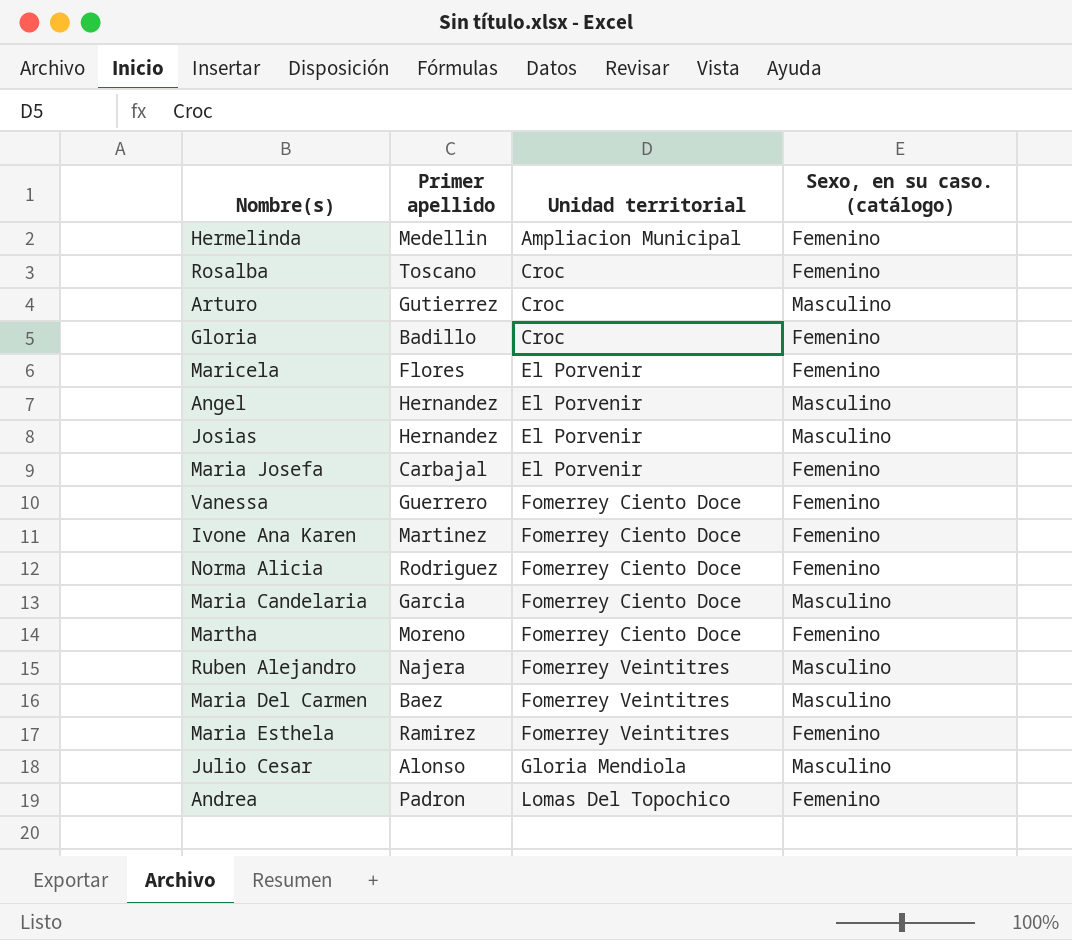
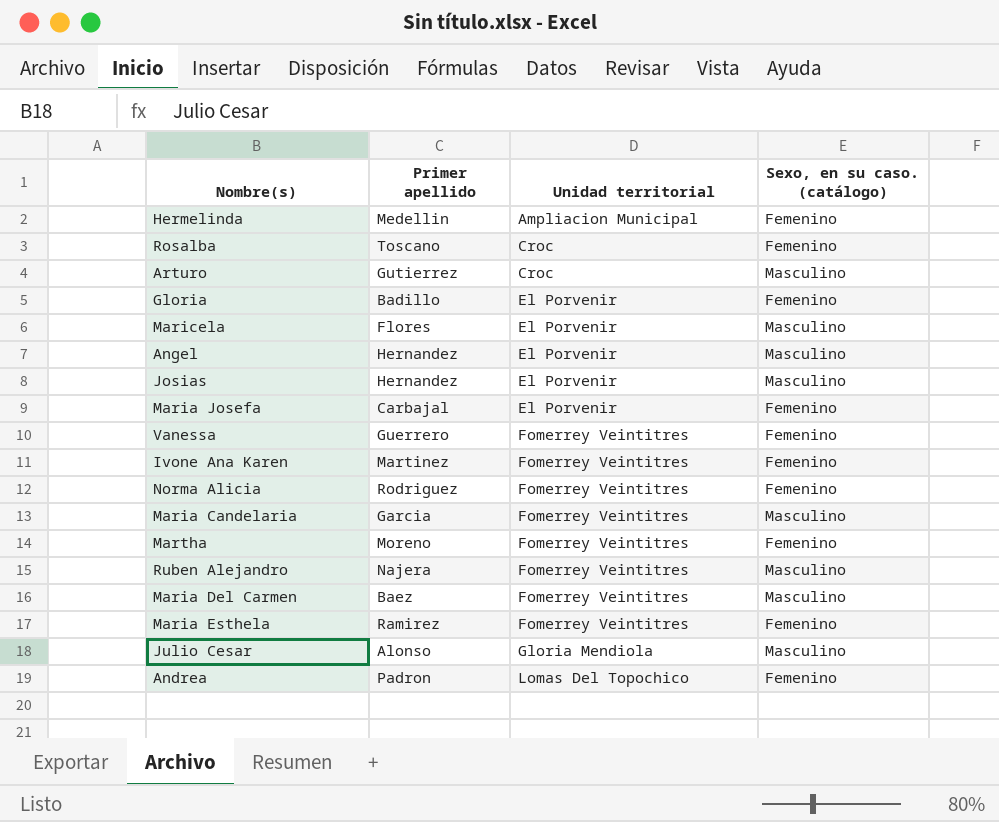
Gloria | Unidad territorial: Croc -> El Porvenir
Maricela | Sexo, en su caso. (catálogo): Femenino -> Masculino
Vanessa | Unidad territorial: Fomerrey Ciento Doce -> Fomerrey Veintitres
Ivone Ana Karen | Unidad territorial: Fomerrey Ciento Doce -> Fomerrey Veintitres
Norma Alicia | Unidad territorial: Fomerrey Ciento Doce -> Fomerrey Veintitres
Maria Candelaria | Unidad territorial: Fomerrey Ciento Doce -> Fomerrey Veintitres
Martha | Unidad territorial: Fomerrey Ciento Doce -> Fomerrey Veintitres

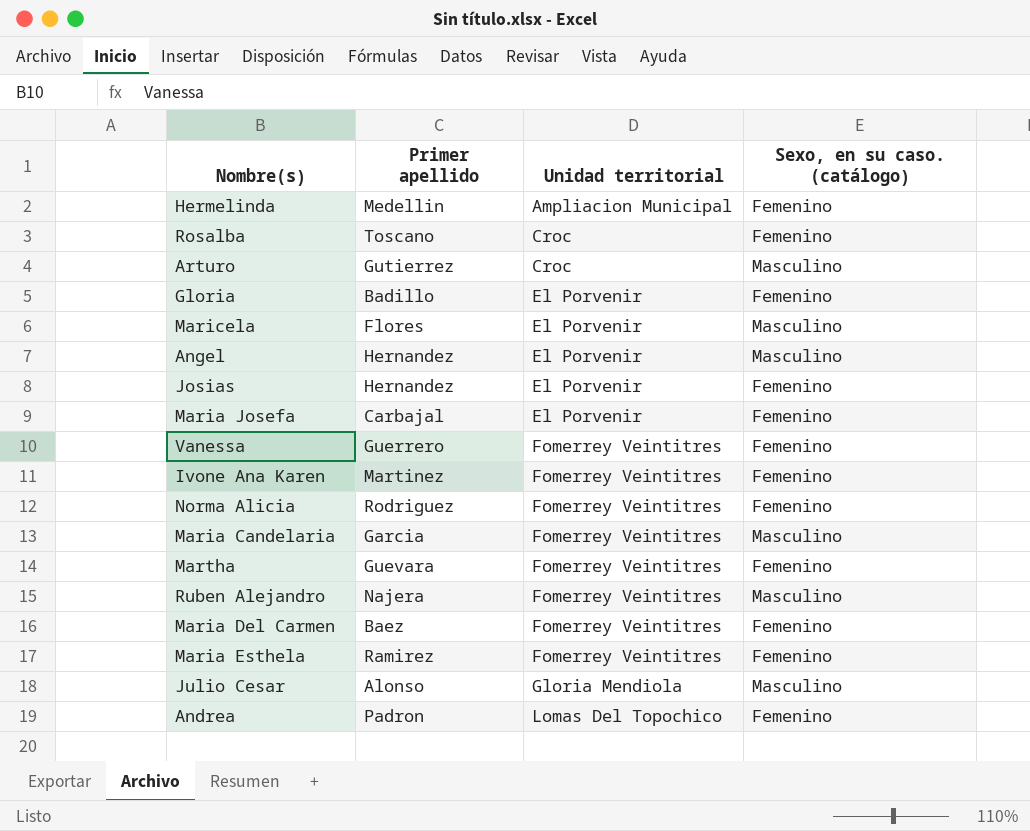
Josias | Sexo, en su caso. (catálogo): Masculino -> Femenino
Martha | Primer apellido: Moreno -> Guevara
Maria Del Carmen | Sexo, en su caso. (catálogo): Masculino -> Femenino

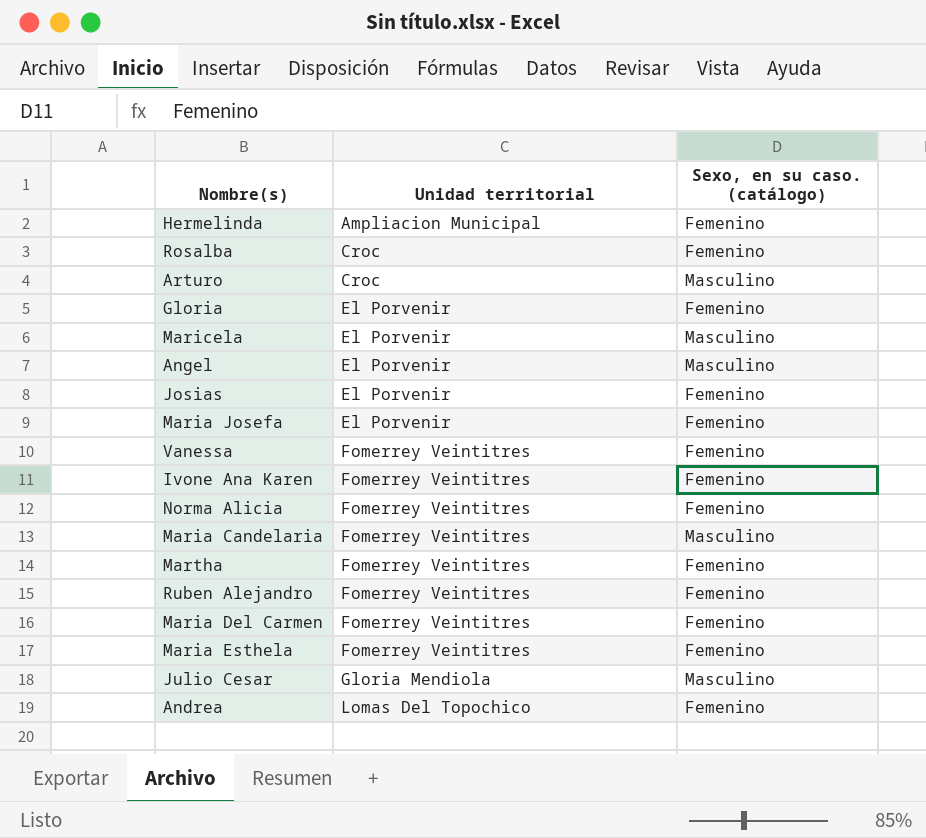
column Primer apellido | position: 2 -> none
Ruben Alejandro | Sexo, en su caso. (catálogo): Masculino -> Femenino

